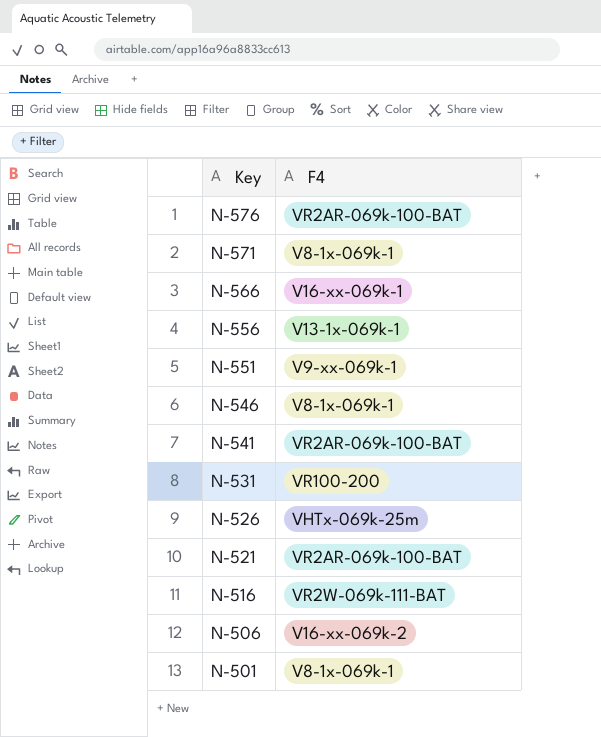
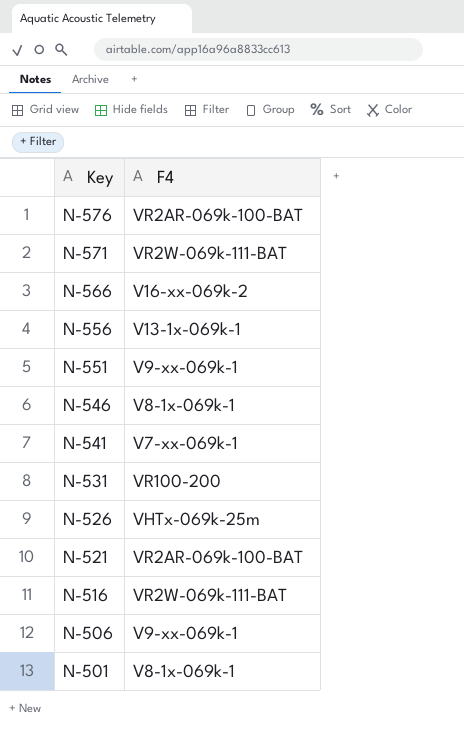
N-571 | F4: V8-1x-069k-1 -> VR2W-069k-111-BAT
N-566 | F4: V16-xx-069k-1 -> V16-xx-069k-2
N-541 | F4: VR2AR-069k-100-BAT -> V7-xx-069k-1
N-506 | F4: V16-xx-069k-2 -> V9-xx-069k-1

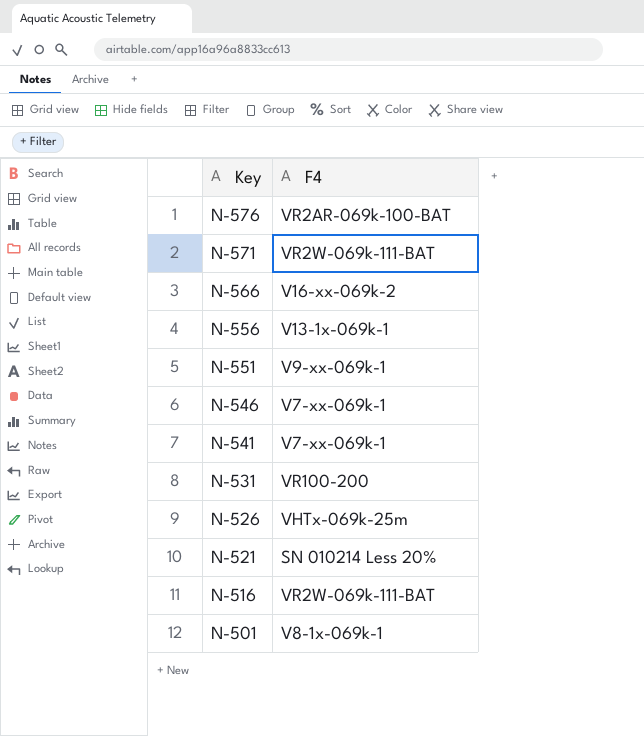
row N-506: V9-xx-069k-1 -> none
N-546 | F4: V8-1x-069k-1 -> V7-xx-069k-1
N-521 | F4: VR2AR-069k-100-BAT -> SN 010214 Less 20%

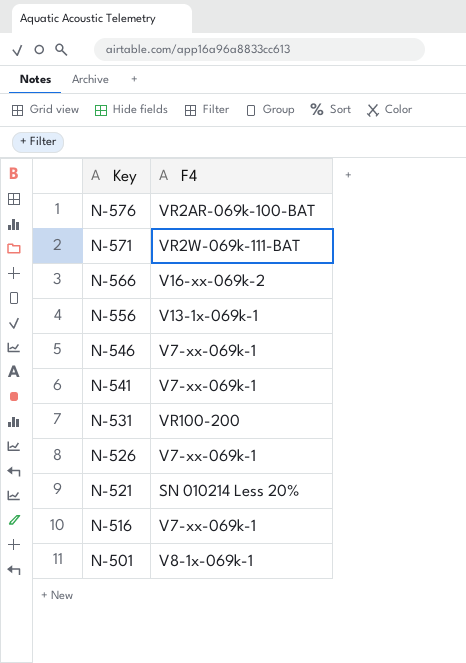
row N-551: V9-xx-069k-1 -> none
N-526 | F4: VHTx-069k-25m -> V7-xx-069k-1
N-516 | F4: VR2W-069k-111-BAT -> V7-xx-069k-1

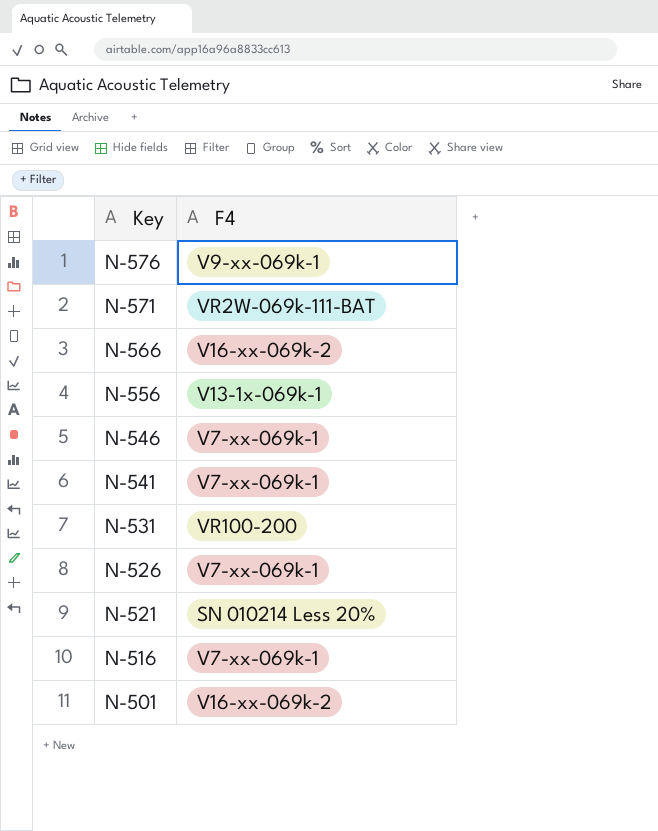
N-576 | F4: VR2AR-069k-100-BAT -> V9-xx-069k-1
N-501 | F4: V8-1x-069k-1 -> V16-xx-069k-2

